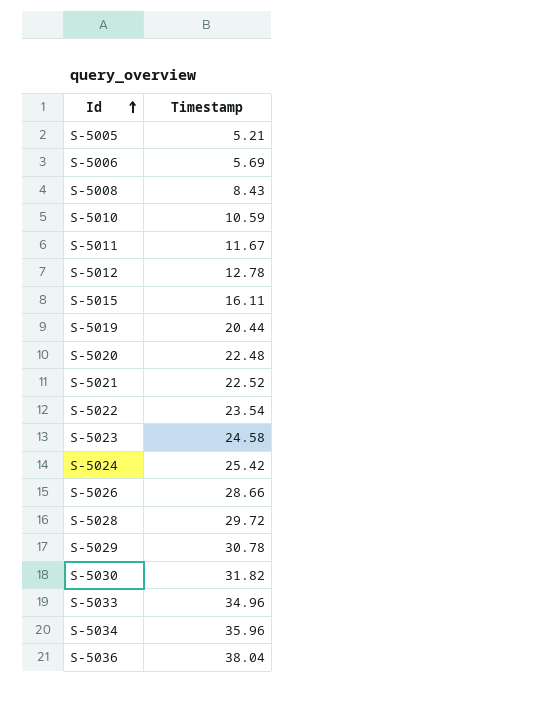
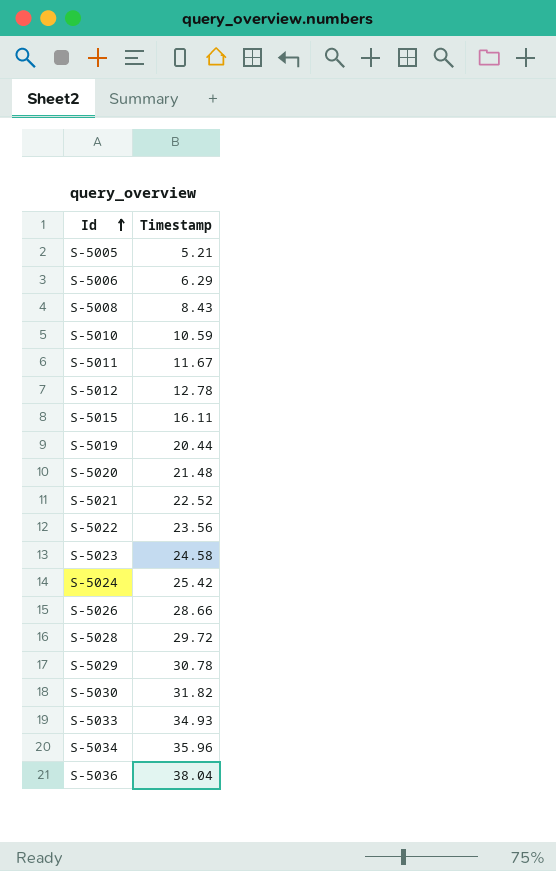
S-5006 | Timestamp: 5.69 -> 6.29
S-5020 | Timestamp: 22.48 -> 21.48
S-5022 | Timestamp: 23.54 -> 23.56
S-5033 | Timestamp: 34.96 -> 34.93

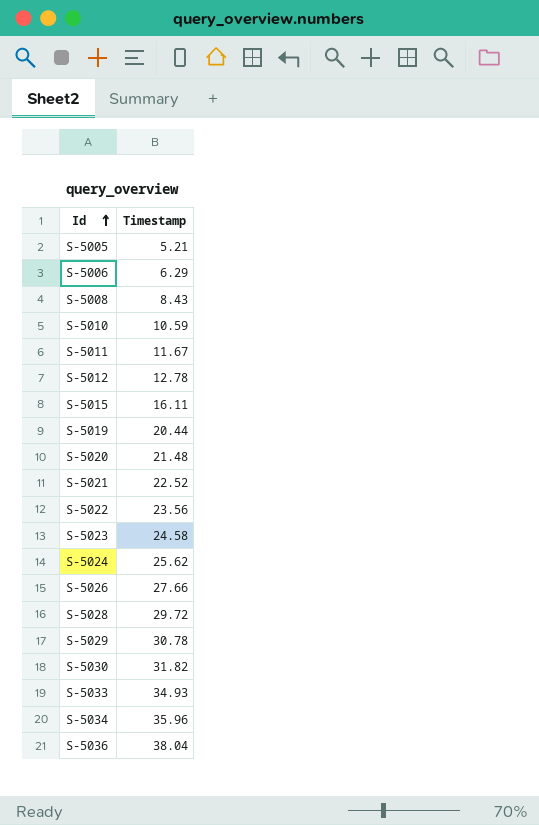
S-5024 | Timestamp: 25.42 -> 25.62
S-5026 | Timestamp: 28.66 -> 27.66

